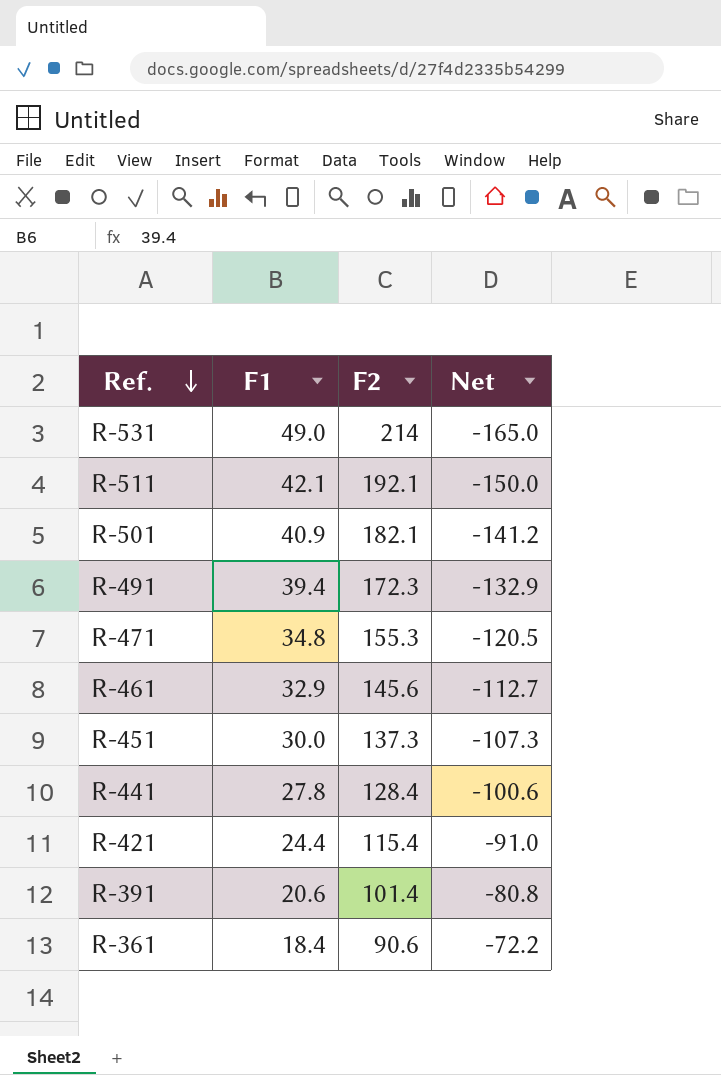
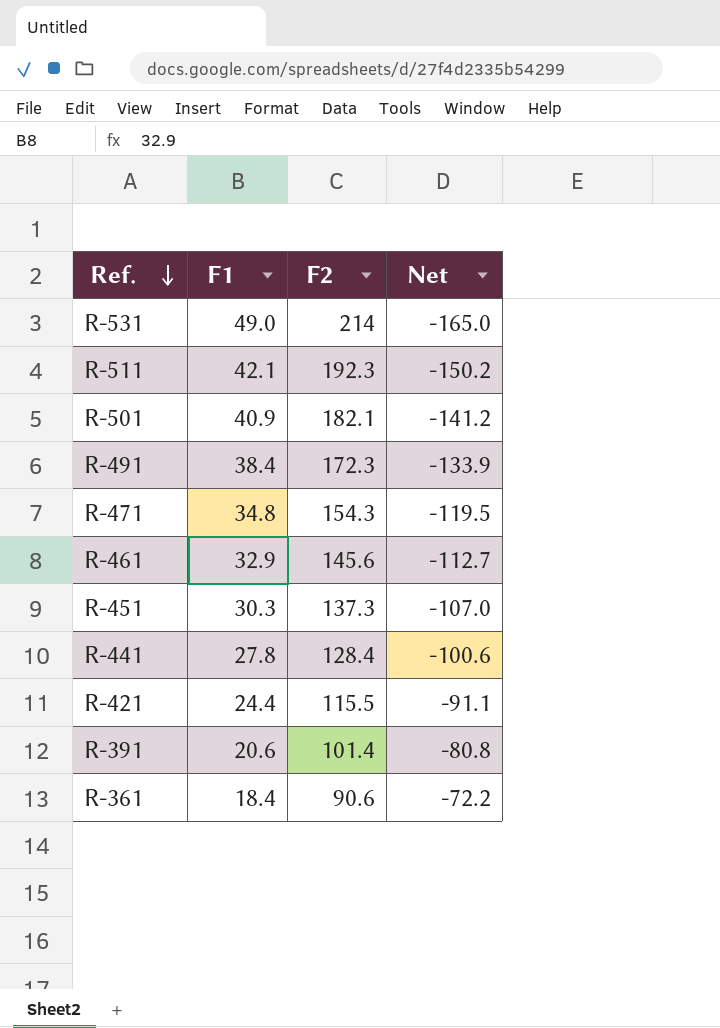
R-511 | F2: 192.1 -> 192.3
R-511 | Net: -150.0 -> -150.2
R-491 | F1: 39.4 -> 38.4
R-491 | Net: -132.9 -> -133.9
R-471 | F2: 155.3 -> 154.3
R-471 | Net: -120.5 -> -119.5
R-451 | F1: 30.0 -> 30.3
R-451 | Net: -107.3 -> -107.0
R-421 | F2: 115.4 -> 115.5
R-421 | Net: -91.0 -> -91.1

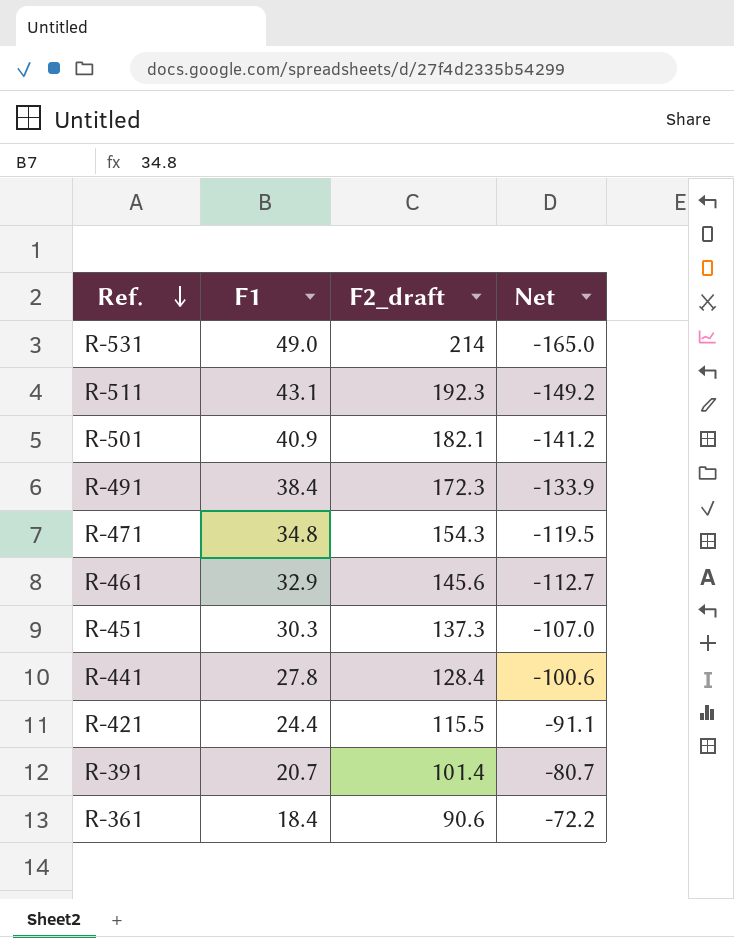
column name: F2 -> F2_draft
R-511 | F1: 42.1 -> 43.1
R-511 | Net: -150.2 -> -149.2
R-391 | F1: 20.6 -> 20.7
R-391 | Net: -80.8 -> -80.7

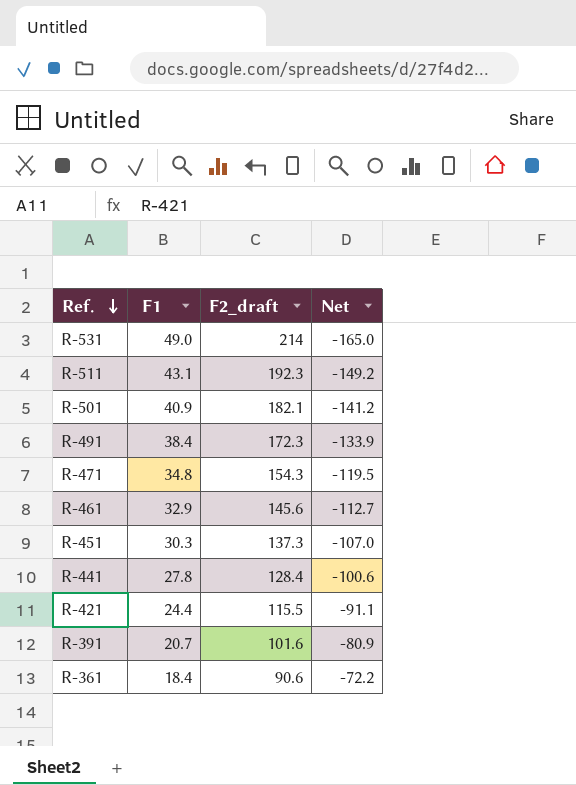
R-391 | F2_draft: 101.4 -> 101.6
R-391 | Net: -80.7 -> -80.9

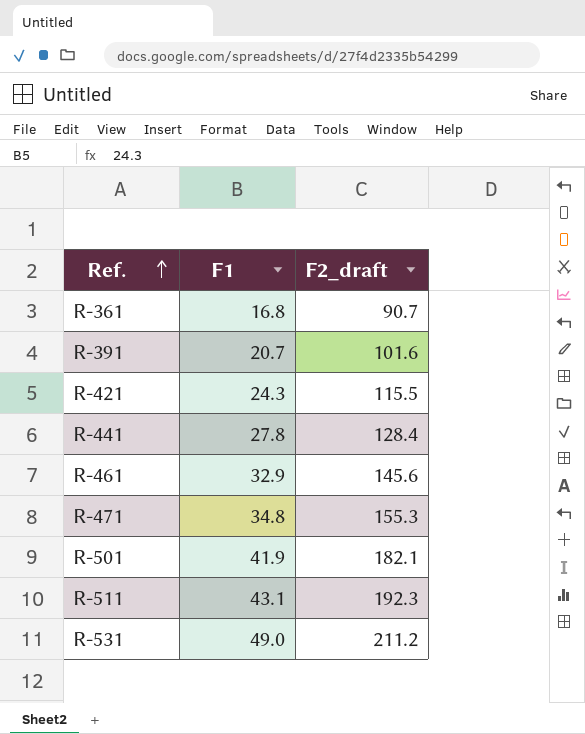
row order: Ref. descending -> Ref. ascending
column Net | formula: [F1] - [F2_draft] -> none
row R-491: 38.4 | 172.3 | -133.9 -> none
row R-451: 30.3 | 137.3 | -107.0 -> none
R-361 | F1: 18.4 -> 16.8
R-361 | F2_draft: 90.6 -> 90.7
R-421 | F1: 24.4 -> 24.3
R-471 | F2_draft: 154.3 -> 155.3
R-501 | F1: 40.9 -> 41.9
R-531 | F2_draft: 214 -> 211.2

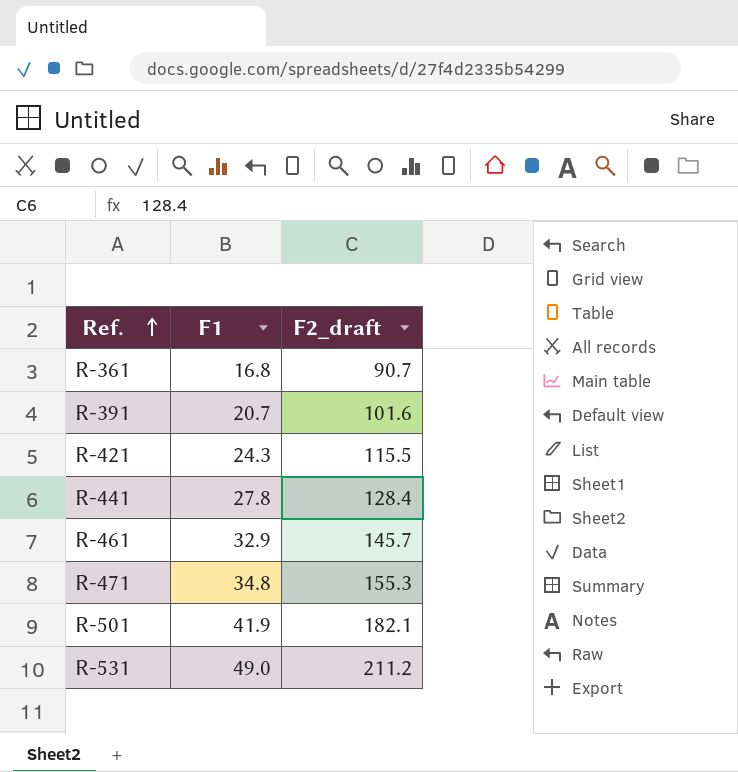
row R-511: 43.1 | 192.3 -> none
R-461 | F2_draft: 145.6 -> 145.7

